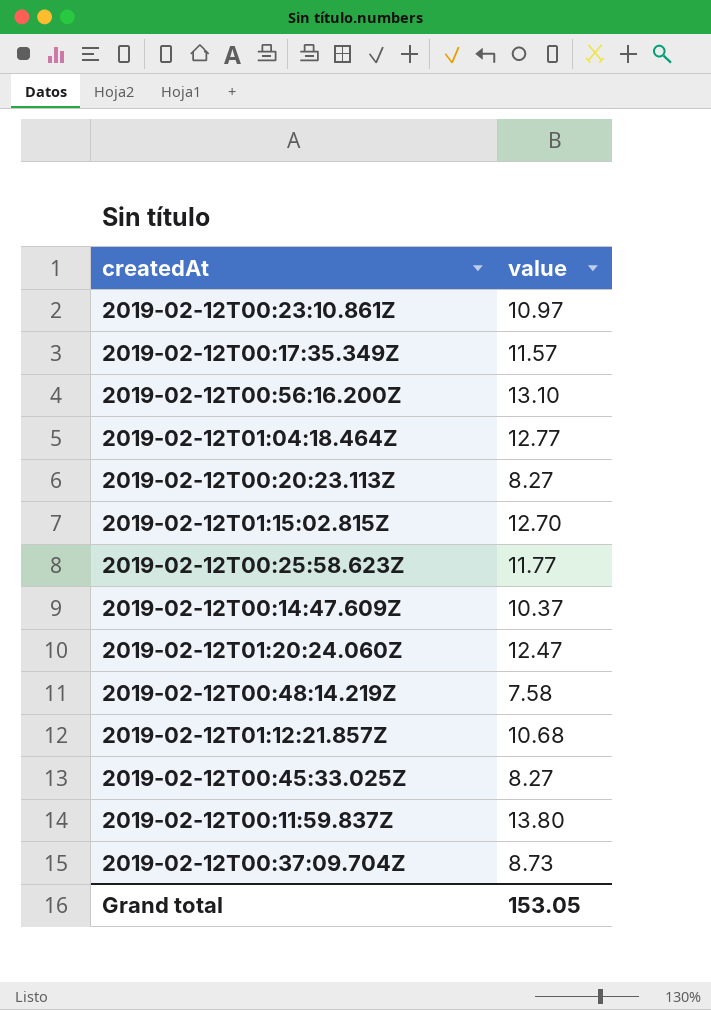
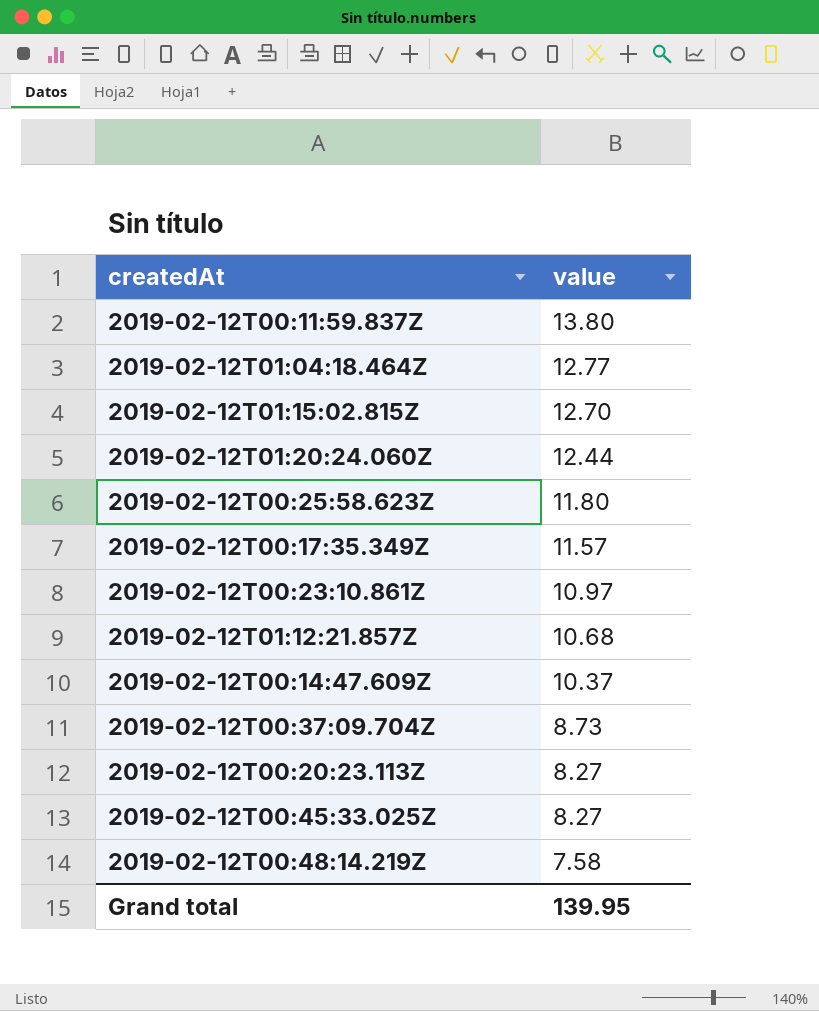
row order: none -> value descending
row 2019-02-12T00:56:16.200Z: 13.10 -> none
2019-02-12T01:20:24.060Z | value: 12.47 -> 12.44
2019-02-12T00:25:58.623Z | value: 11.77 -> 11.80
Grand total | value: 153.05 -> 139.95

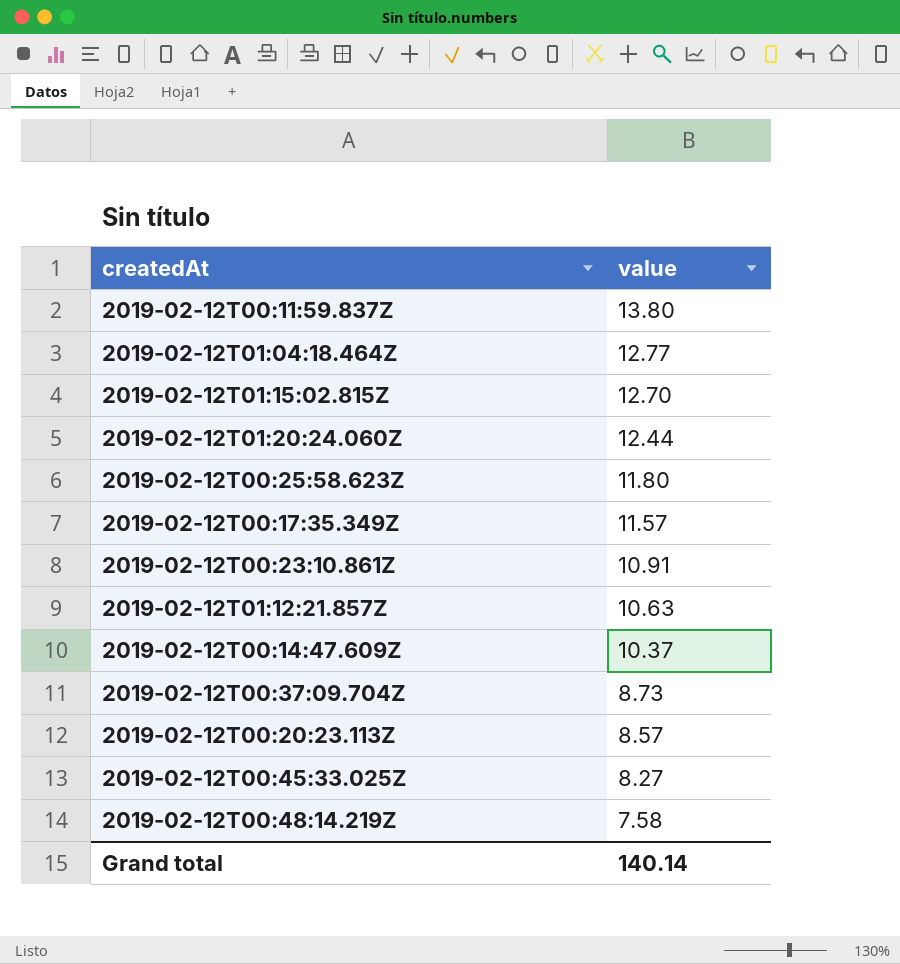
2019-02-12T00:23:10.861Z | value: 10.97 -> 10.91
2019-02-12T01:12:21.857Z | value: 10.68 -> 10.63
2019-02-12T00:20:23.113Z | value: 8.27 -> 8.57
Grand total | value: 139.95 -> 140.14

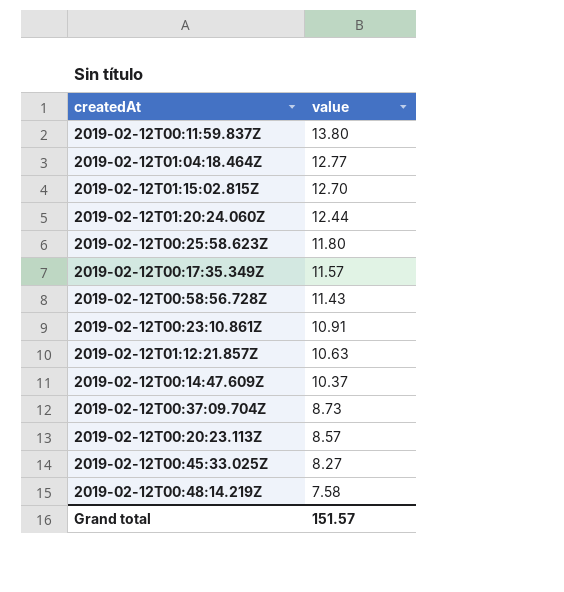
row 2019-02-12T00:58:56.728Z: none -> 11.43
Grand total | value: 140.14 -> 151.57

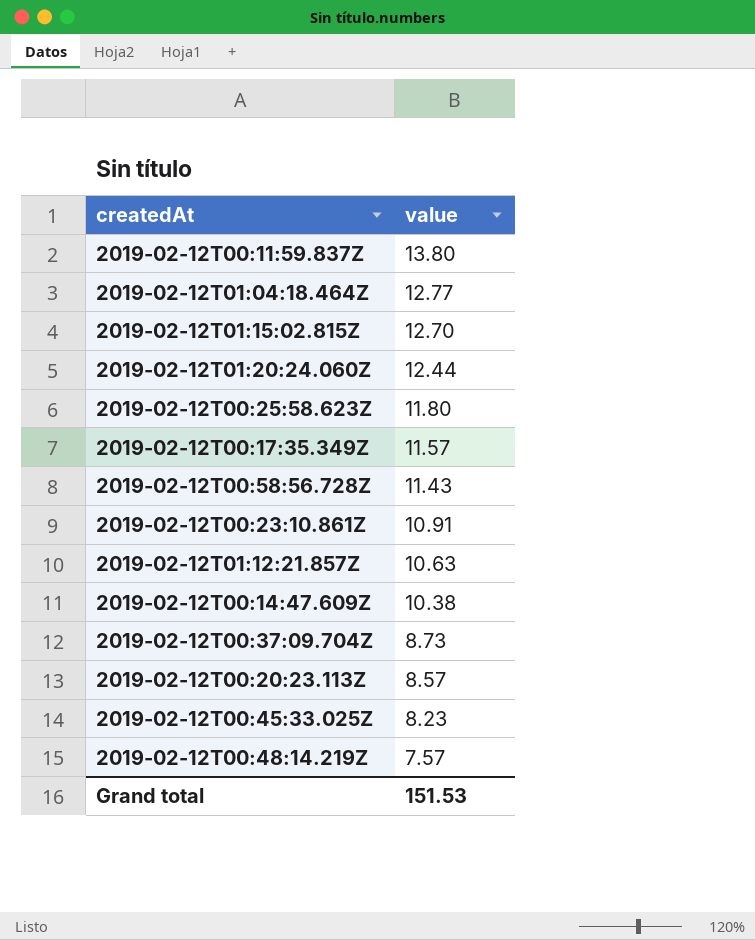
2019-02-12T00:14:47.609Z | value: 10.37 -> 10.38
2019-02-12T00:45:33.025Z | value: 8.27 -> 8.23
2019-02-12T00:48:14.219Z | value: 7.58 -> 7.57
Grand total | value: 151.57 -> 151.53

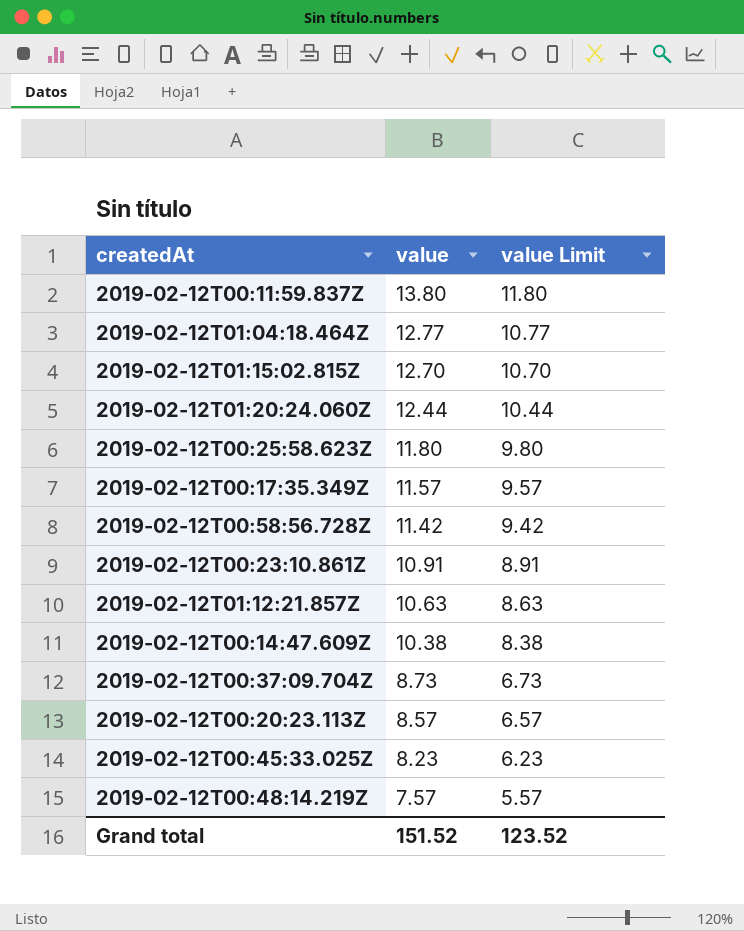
column value Limit | formula: none -> [value] - 2
2019-02-12T00:58:56.728Z | value: 11.43 -> 11.42
Grand total | value: 151.53 -> 151.52

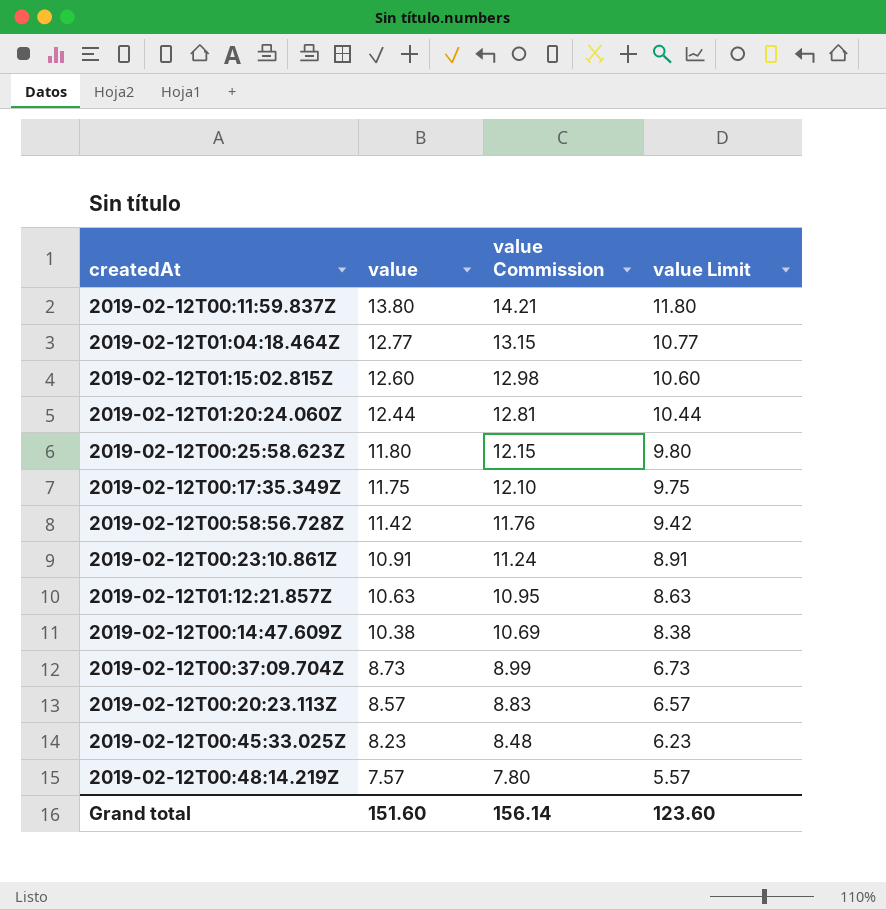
column value Commission | formula: none -> [value] * 1.03
2019-02-12T01:15:02.815Z | value: 12.70 -> 12.60
2019-02-12T01:15:02.815Z | value Limit: 10.70 -> 10.60
2019-02-12T00:17:35.349Z | value: 11.57 -> 11.75
2019-02-12T00:17:35.349Z | value Limit: 9.57 -> 9.75
Grand total | value: 151.52 -> 151.60
Grand total | value Limit: 123.52 -> 123.60

